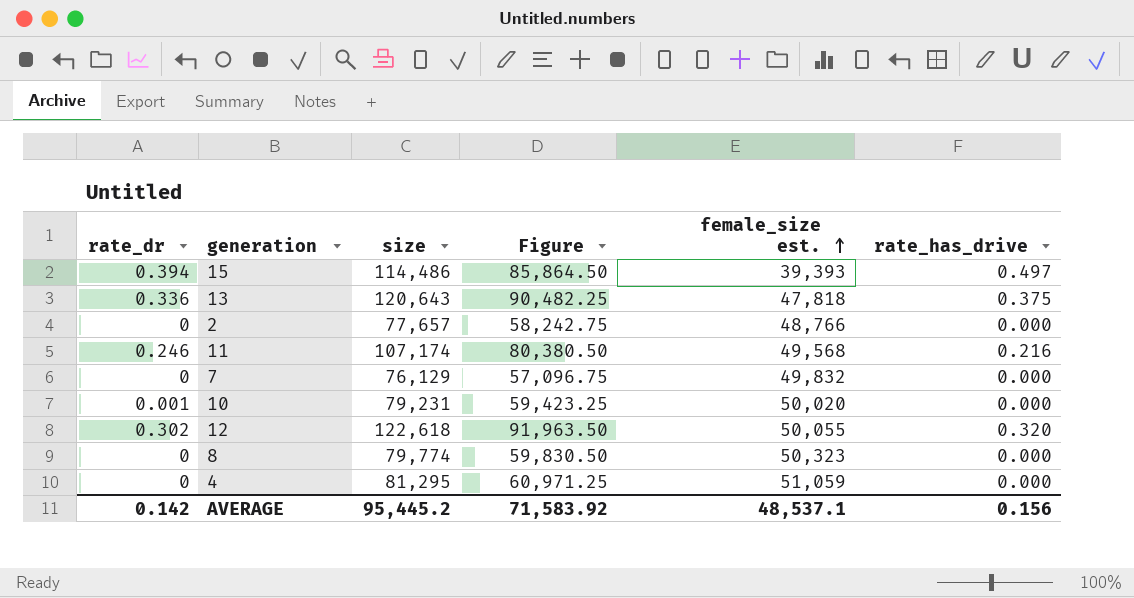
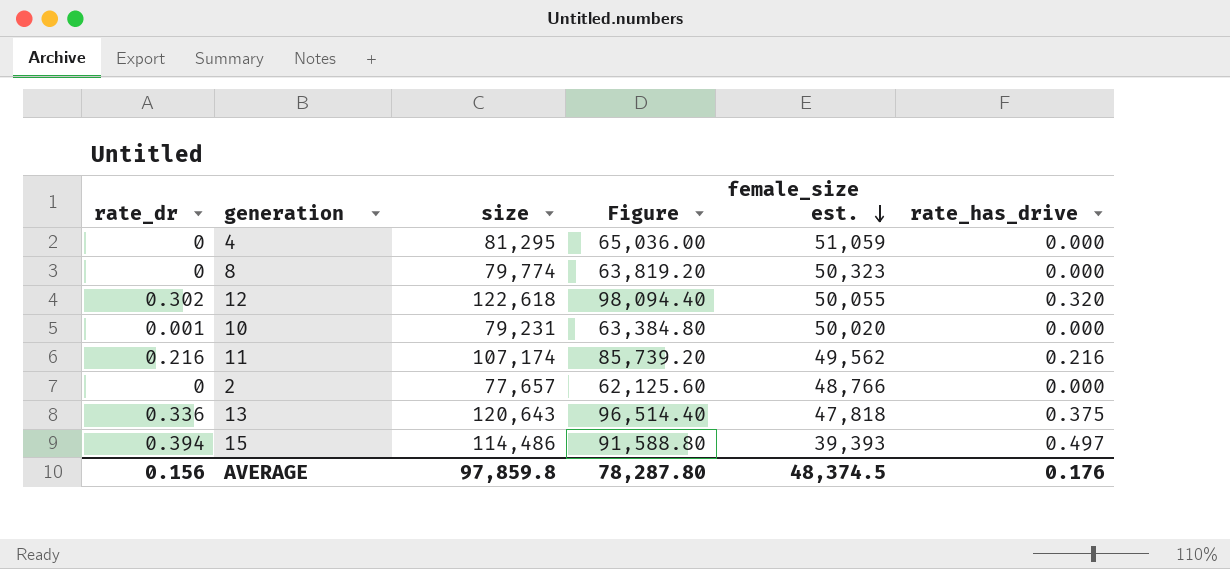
row order: female_size est. ascending -> female_size est. descending
column Figure | formula: [size] * 0.75 -> [size] * 0.8
row 7: 0 | 76,129 | 57,096.75 | 49,832 | 0.000 -> none
11 | rate_dr: 0.246 -> 0.216
11 | female_size est.: 49,568 -> 49,562
AVERAGE | rate_dr: 0.142 -> 0.156
AVERAGE | size: 95,445.2 -> 97,859.8
AVERAGE | Figure: 71,583.92 -> 78,287.80
AVERAGE | female_size est.: 48,537.1 -> 48,374.5
AVERAGE | rate_has_drive: 0.156 -> 0.176

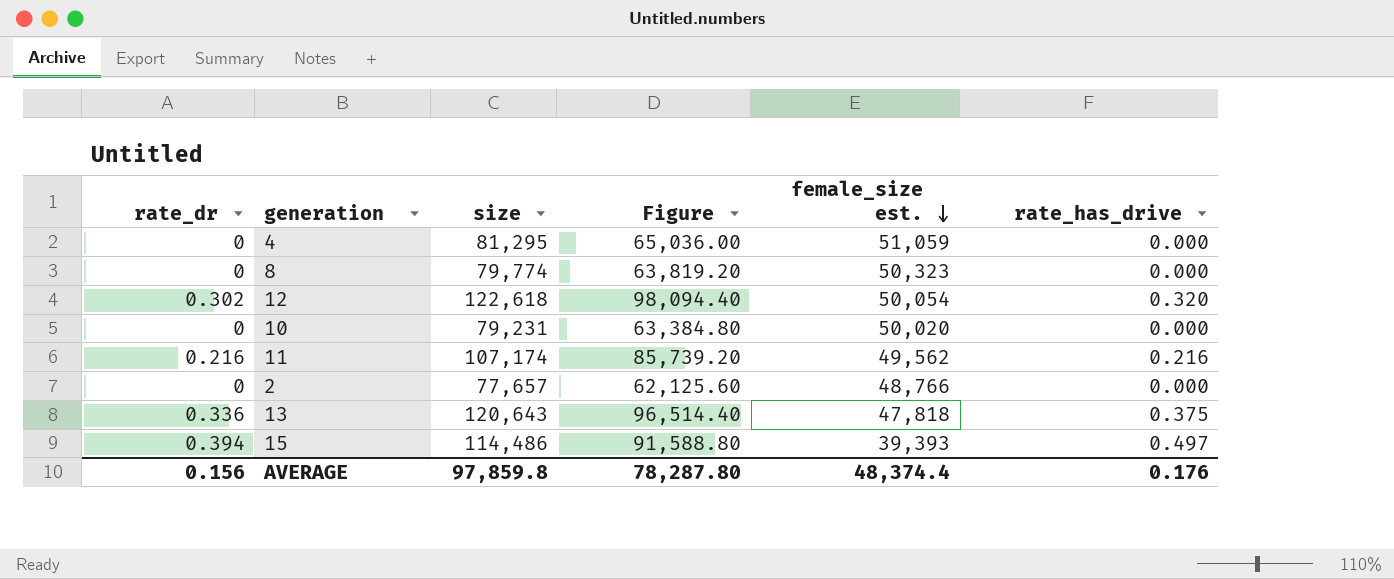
12 | female_size est.: 50,055 -> 50,054
10 | rate_dr: 0.001 -> 0
AVERAGE | female_size est.: 48,374.5 -> 48,374.4

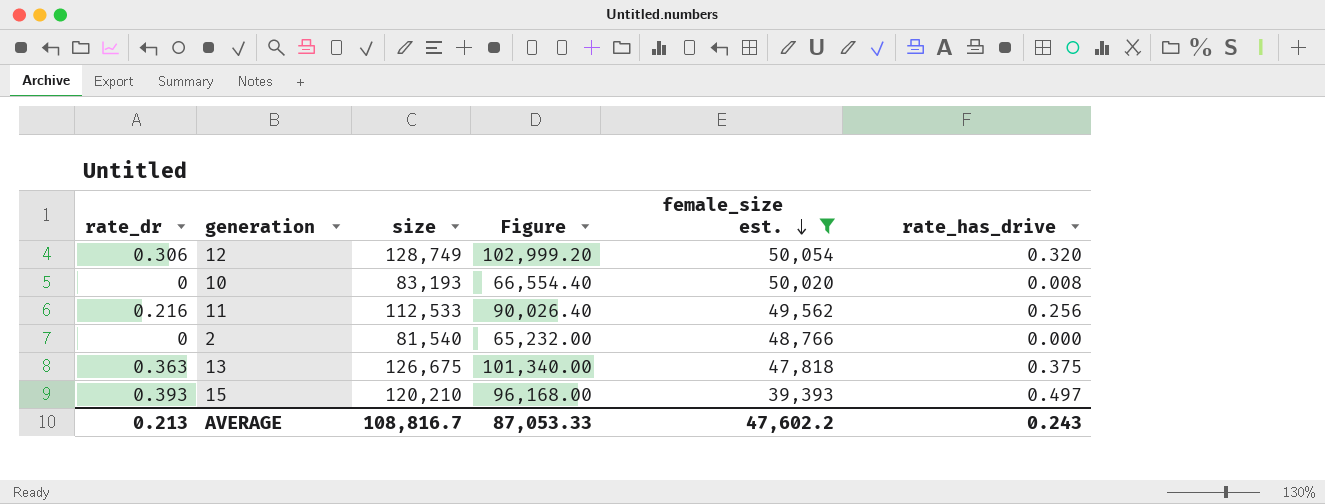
filter: none -> female_size est. <= 50,054
12 | rate_dr: 0.302 -> 0.306
12 | size: 122,618 -> 128,749
12 | Figure: 98,094.40 -> 102,999.20
10 | size: 79,231 -> 83,193
10 | Figure: 63,384.80 -> 66,554.40
10 | rate_has_drive: 0.000 -> 0.008
11 | size: 107,174 -> 112,533
11 | Figure: 85,739.20 -> 90,026.40
11 | rate_has_drive: 0.216 -> 0.256
2 | size: 77,657 -> 81,540
2 | Figure: 62,125.60 -> 65,232.00
13 | rate_dr: 0.336 -> 0.363
13 | size: 120,643 -> 126,675
13 | Figure: 96,514.40 -> 101,340.00
15 | rate_dr: 0.394 -> 0.393
15 | size: 114,486 -> 120,210
15 | Figure: 91,588.80 -> 96,168.00
AVERAGE | rate_dr: 0.156 -> 0.213
AVERAGE | size: 97,859.8 -> 108,816.7
AVERAGE | Figure: 78,287.80 -> 87,053.33
AVERAGE | female_size est.: 48,374.4 -> 47,602.2
AVERAGE | rate_has_drive: 0.176 -> 0.243

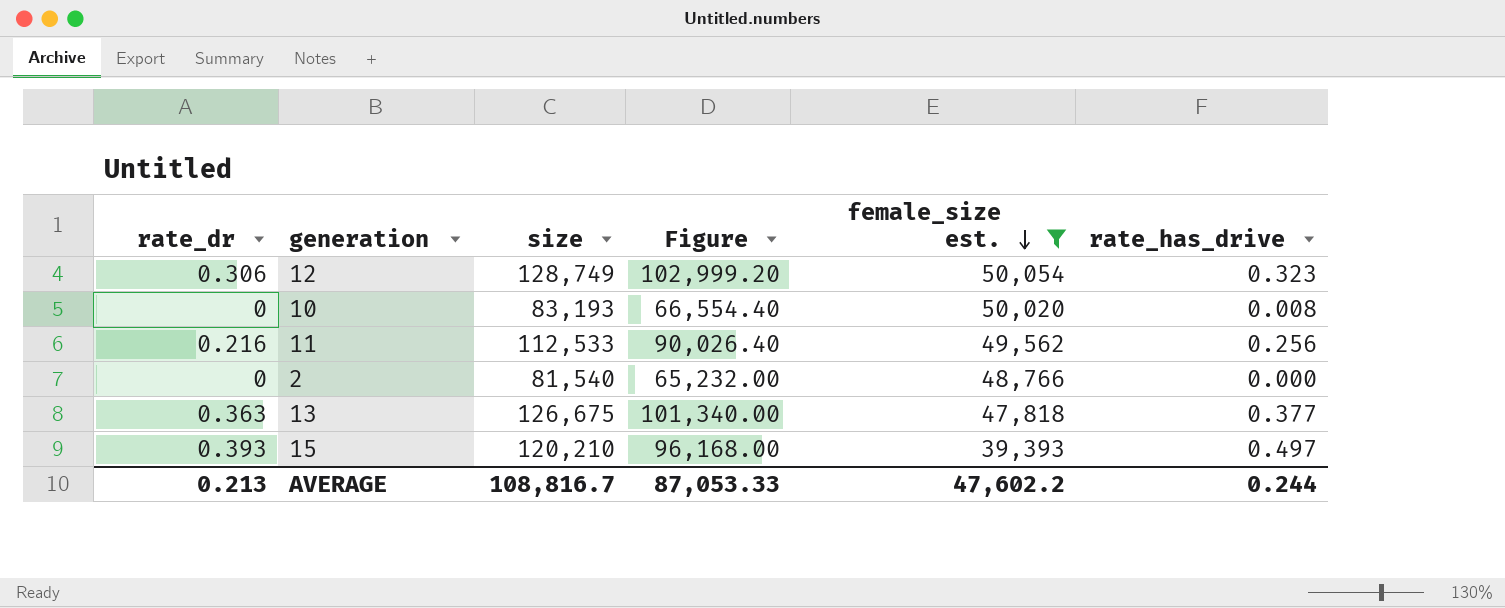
12 | rate_has_drive: 0.320 -> 0.323
13 | rate_has_drive: 0.375 -> 0.377
AVERAGE | rate_has_drive: 0.243 -> 0.244

